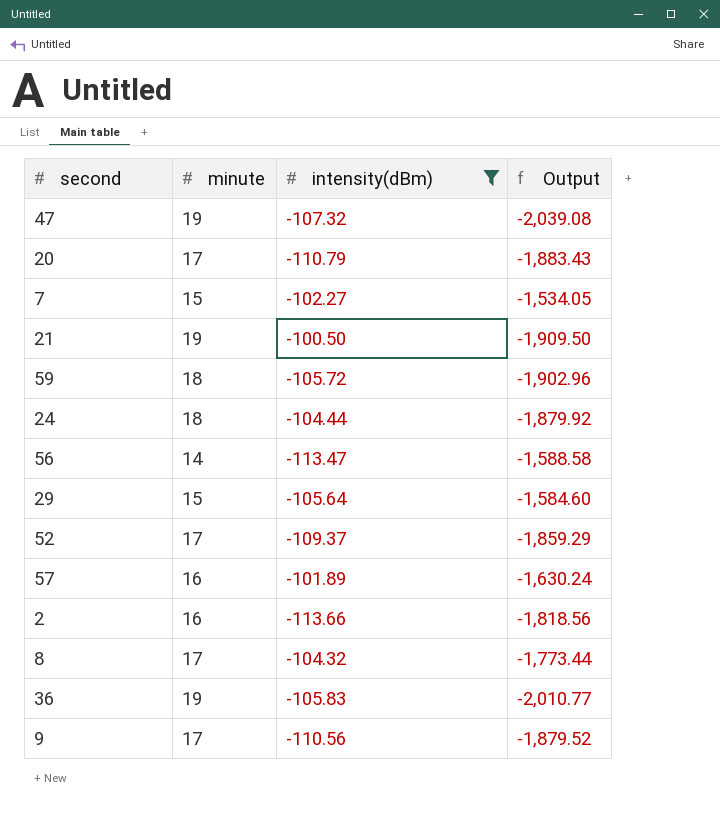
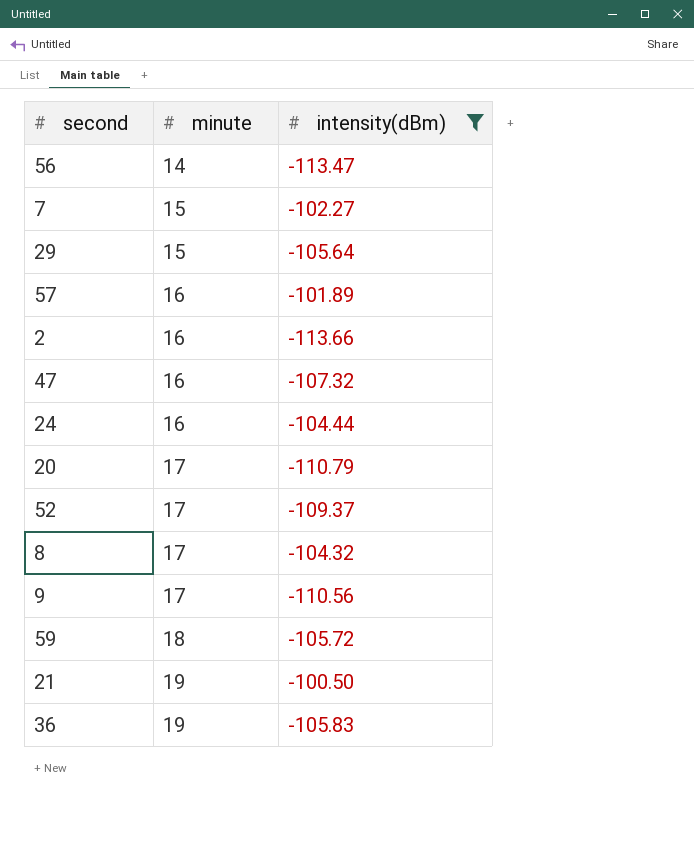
row order: none -> minute ascending
column Output | formula: [minute] * [intensity(dBm)] -> none
47 | minute: 19 -> 16
24 | minute: 18 -> 16

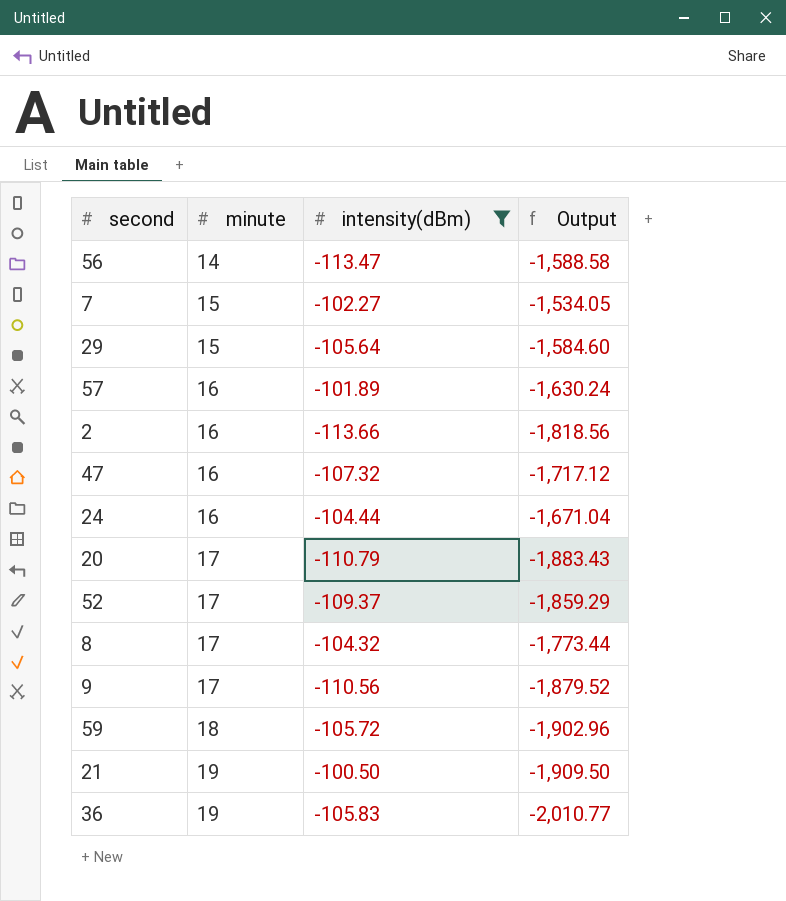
column Output | formula: none -> [minute] * [intensity(dBm)]

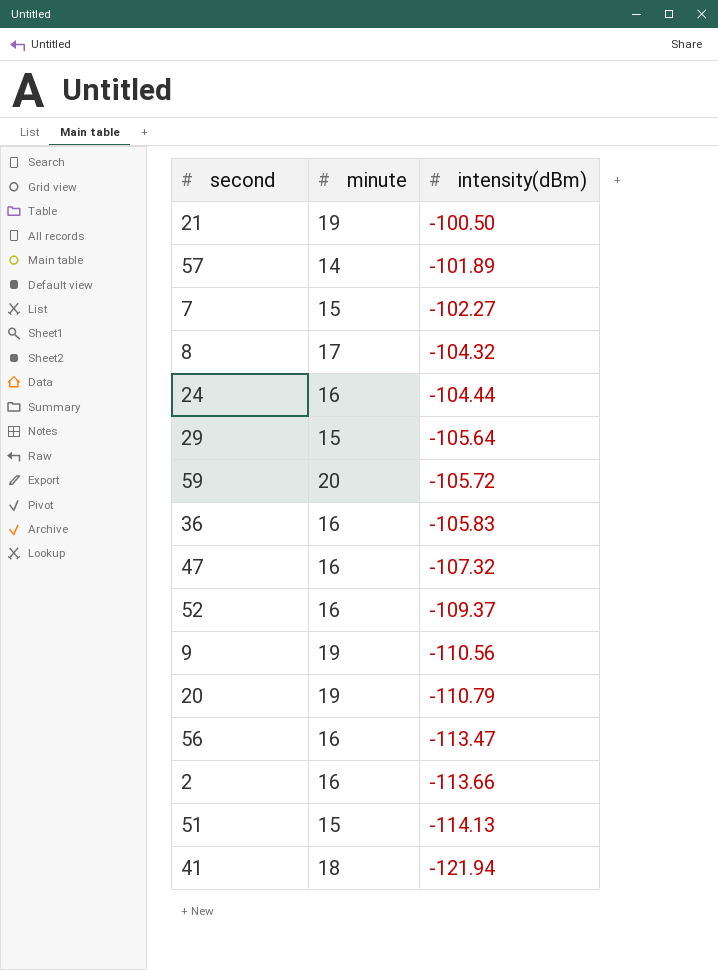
filter: intensity(dBm) >= -113.66 -> none
row order: minute ascending -> intensity(dBm) descending
column Output | formula: [minute] * [intensity(dBm)] -> none
57 | minute: 16 -> 14
59 | minute: 18 -> 20
36 | minute: 19 -> 16
52 | minute: 17 -> 16
9 | minute: 17 -> 19
20 | minute: 17 -> 19
56 | minute: 14 -> 16

